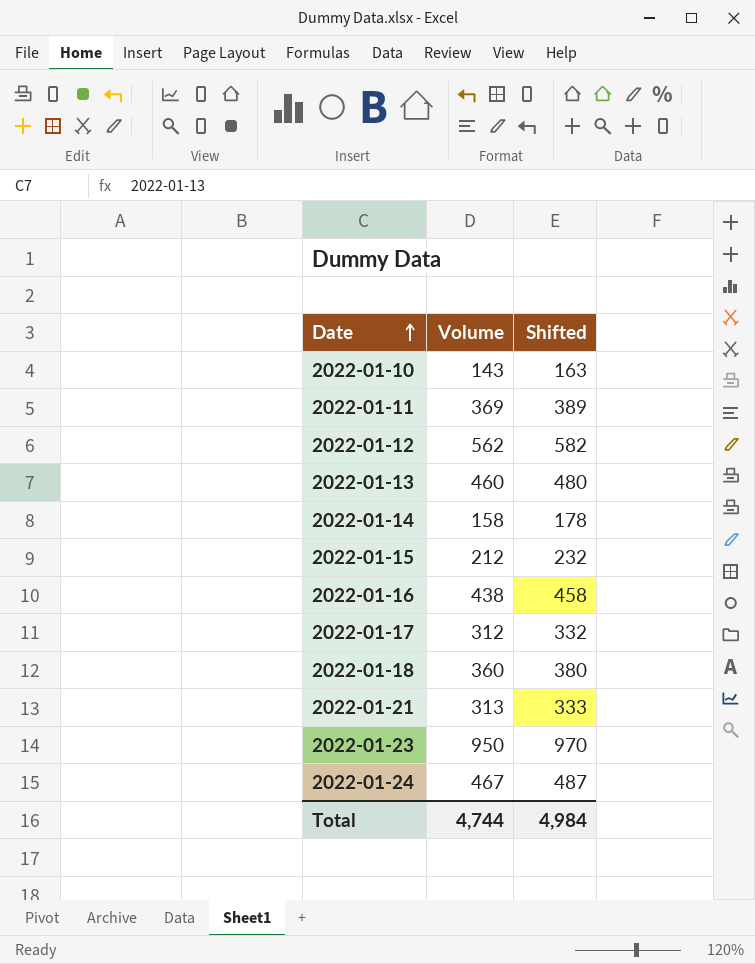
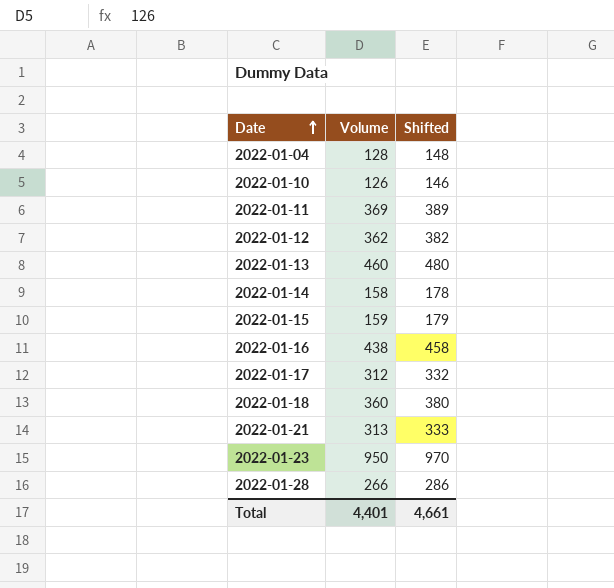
row 2022-01-24: 467 | 487 -> none
row 2022-01-04: none -> 128 | 148
2022-01-10 | Volume: 143 -> 126
2022-01-10 | Shifted: 163 -> 146
2022-01-12 | Volume: 562 -> 362
2022-01-12 | Shifted: 582 -> 382
2022-01-15 | Volume: 212 -> 159
2022-01-15 | Shifted: 232 -> 179
row 2022-01-28: none -> 266 | 286
Total | Volume: 4,744 -> 4,401
Total | Shifted: 4,984 -> 4,661

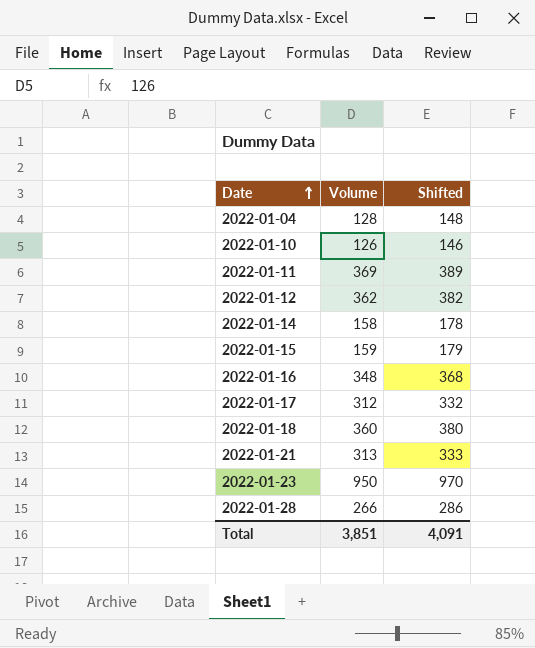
row 2022-01-13: 460 | 480 -> none
2022-01-16 | Volume: 438 -> 348
2022-01-16 | Shifted: 458 -> 368
Total | Volume: 4,401 -> 3,851
Total | Shifted: 4,661 -> 4,091

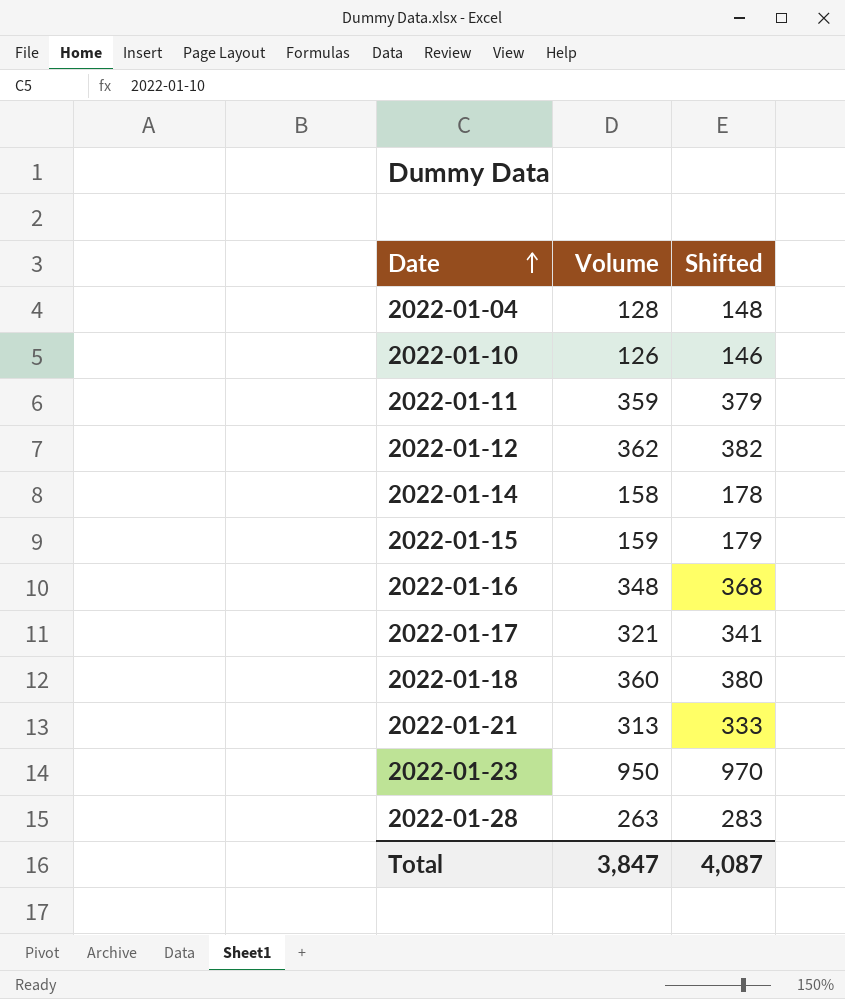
2022-01-11 | Volume: 369 -> 359
2022-01-11 | Shifted: 389 -> 379
2022-01-17 | Volume: 312 -> 321
2022-01-17 | Shifted: 332 -> 341
2022-01-28 | Volume: 266 -> 263
2022-01-28 | Shifted: 286 -> 283
Total | Volume: 3,851 -> 3,847
Total | Shifted: 4,091 -> 4,087

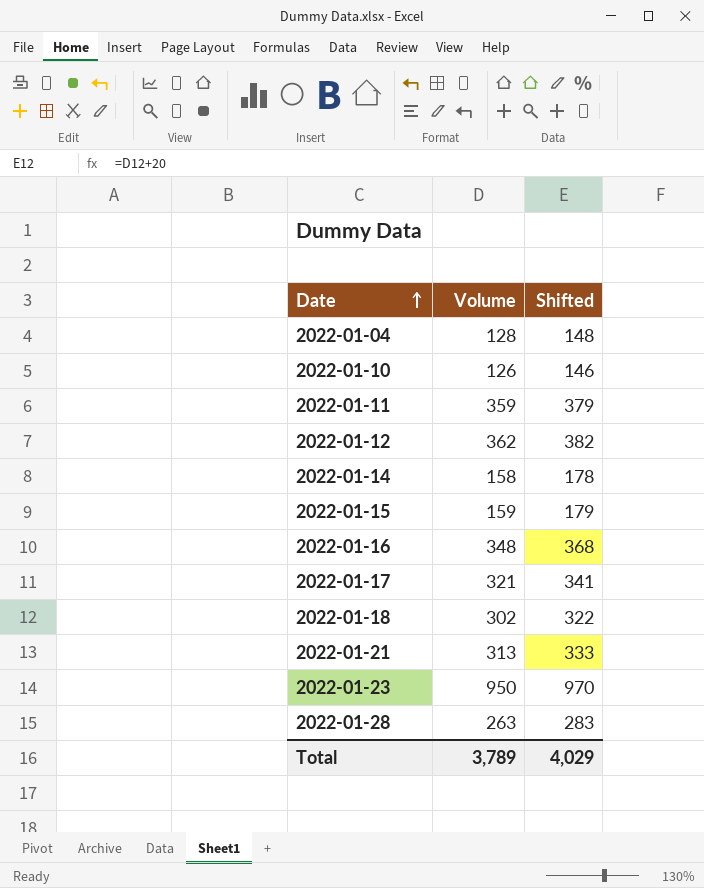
2022-01-18 | Volume: 360 -> 302
2022-01-18 | Shifted: 380 -> 322
Total | Volume: 3,847 -> 3,789
Total | Shifted: 4,087 -> 4,029

